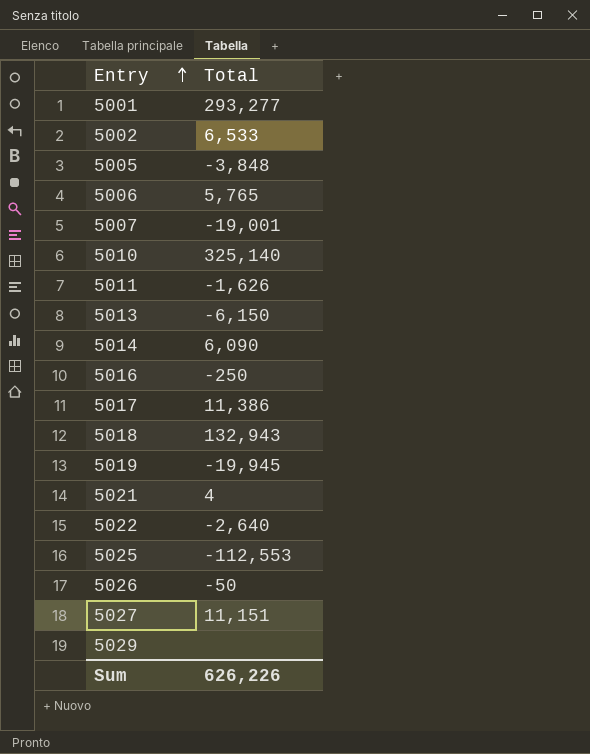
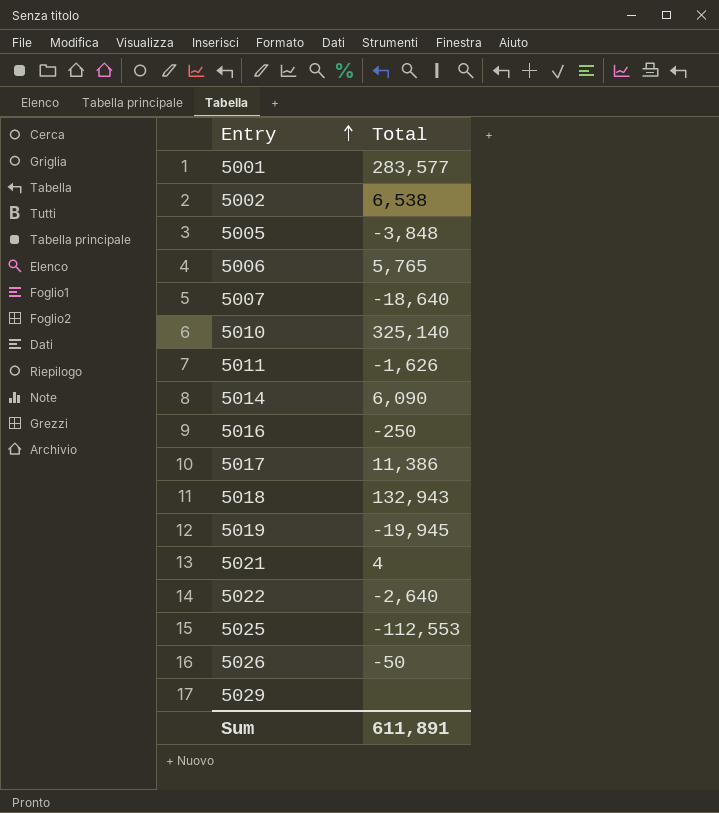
row 5013: -6,150 -> none
row 5027: 11,151 -> none
5001 | Total: 293,277 -> 283,577
5002 | Total: 6,533 -> 6,538
5007 | Total: -19,001 -> -18,640
Sum | Total: 626,226 -> 611,891

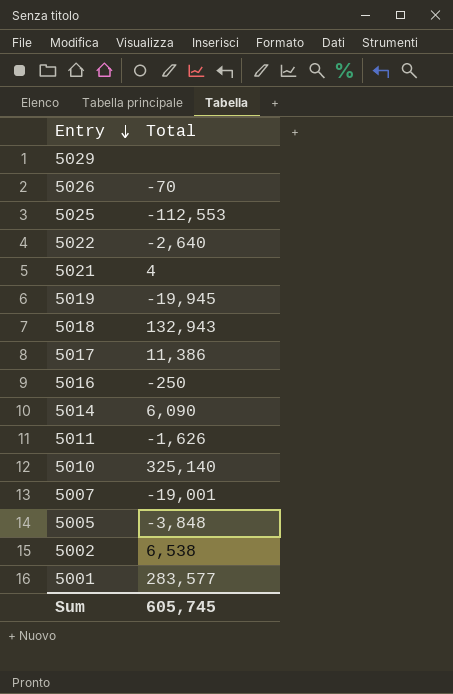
row order: Entry ascending -> Entry descending
row 5006: 5,765 -> none
5026 | Total: -50 -> -70
5007 | Total: -18,640 -> -19,001
Sum | Total: 611,891 -> 605,745

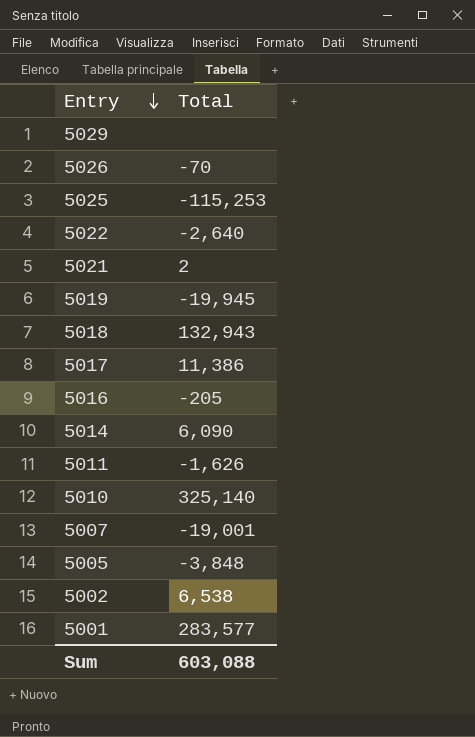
5025 | Total: -112,553 -> -115,253
5021 | Total: 4 -> 2
5016 | Total: -250 -> -205
Sum | Total: 605,745 -> 603,088

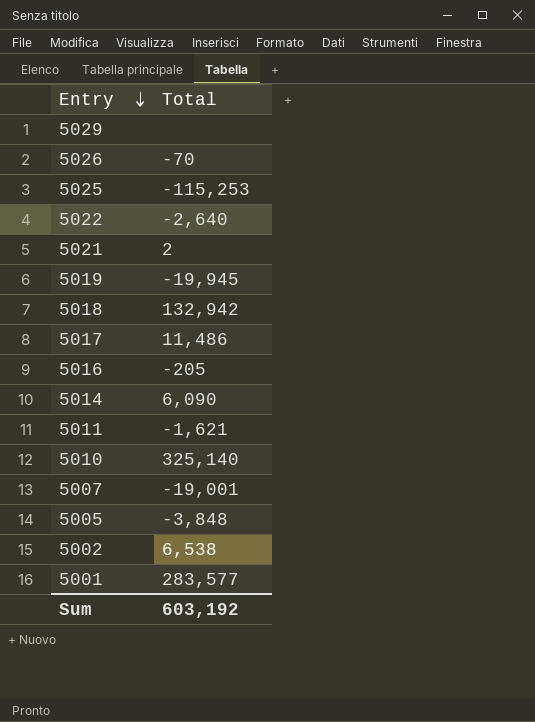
5018 | Total: 132,943 -> 132,942
5017 | Total: 11,386 -> 11,486
5011 | Total: -1,626 -> -1,621
Sum | Total: 603,088 -> 603,192

